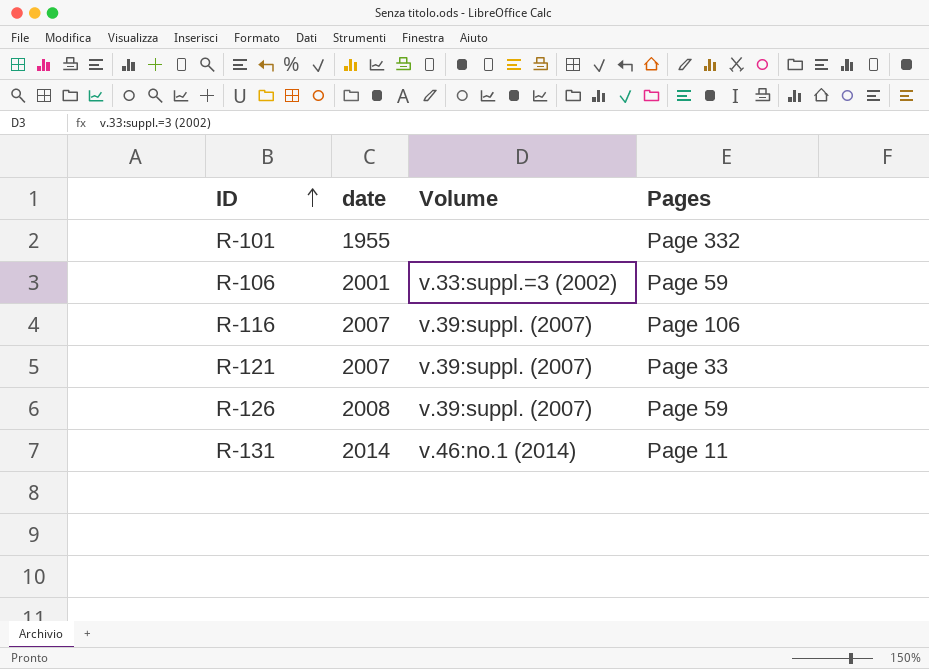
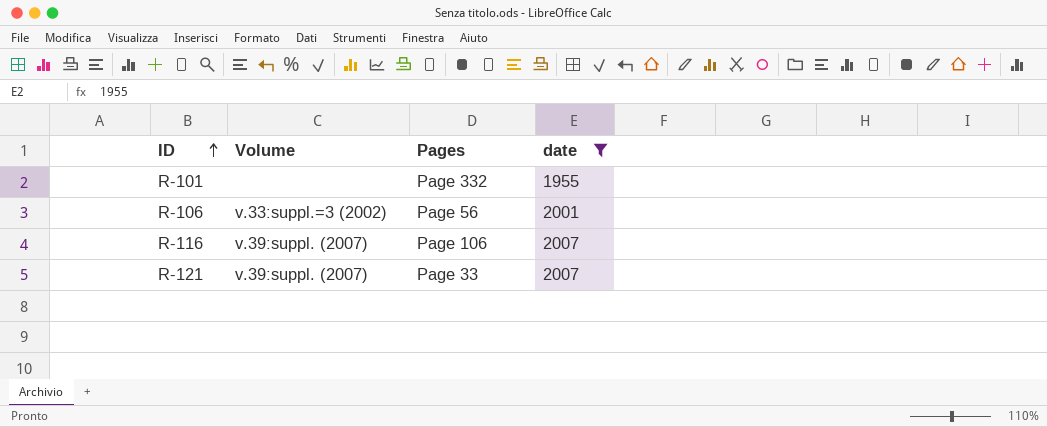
filter: none -> date <= 2007
column date | position: 2 -> 4
R-106 | Pages: Page 59 -> Page 56

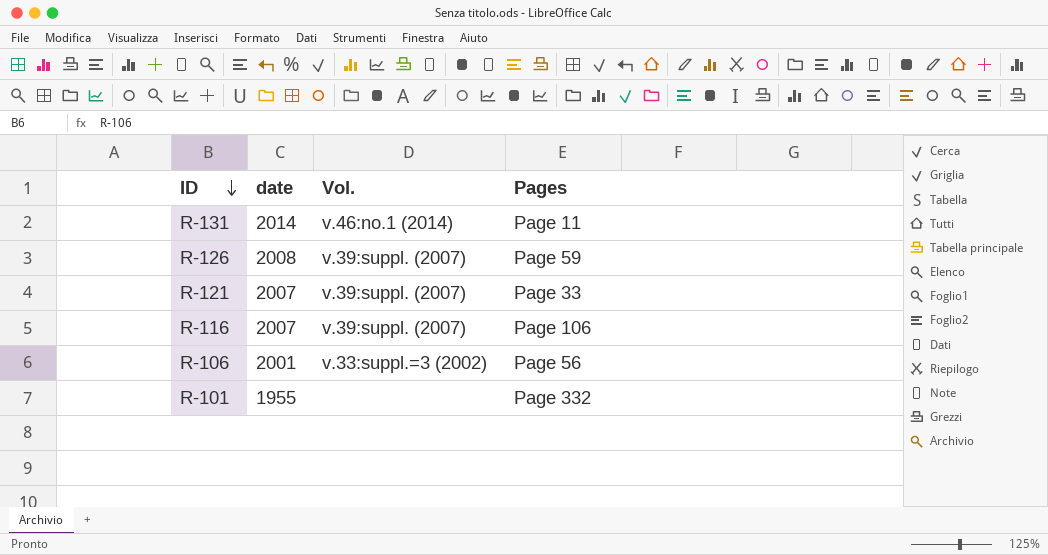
filter: date <= 2007 -> none
row order: ID ascending -> ID descending
column date | position: 4 -> 2
column name: Volume -> Vol.

